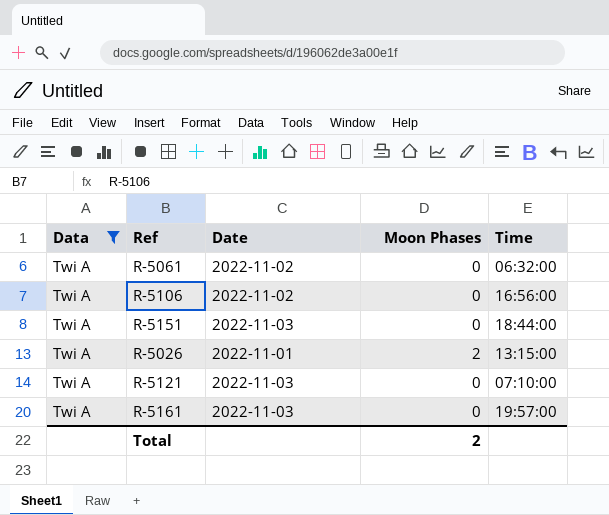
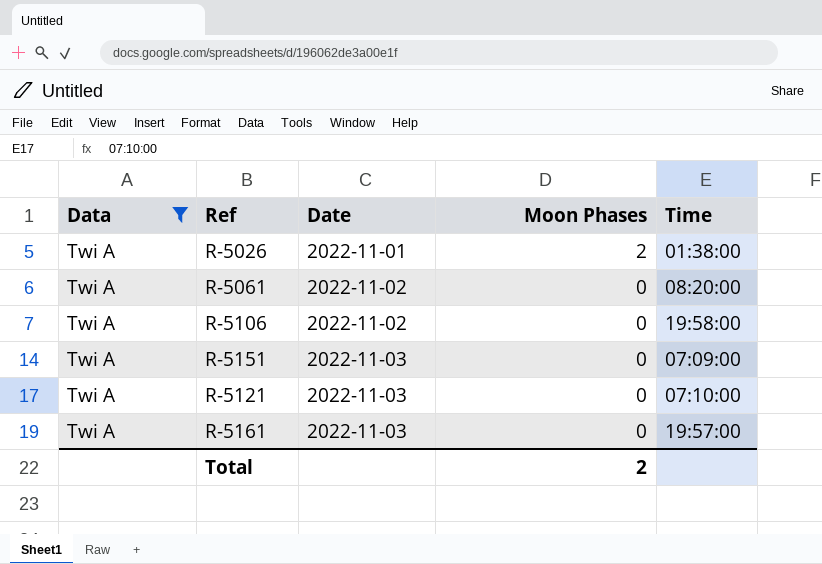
row order: none -> Date ascending
R-5026 | Time: 13:15:00 -> 01:38:00
R-5061 | Time: 06:32:00 -> 08:20:00
R-5106 | Time: 16:56:00 -> 19:58:00
R-5151 | Time: 18:44:00 -> 07:09:00

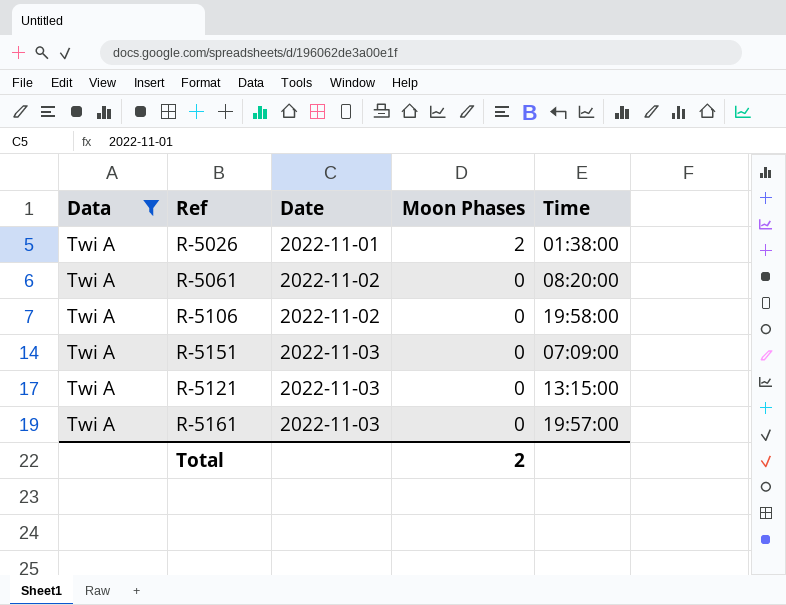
R-5121 | Time: 07:10:00 -> 13:15:00

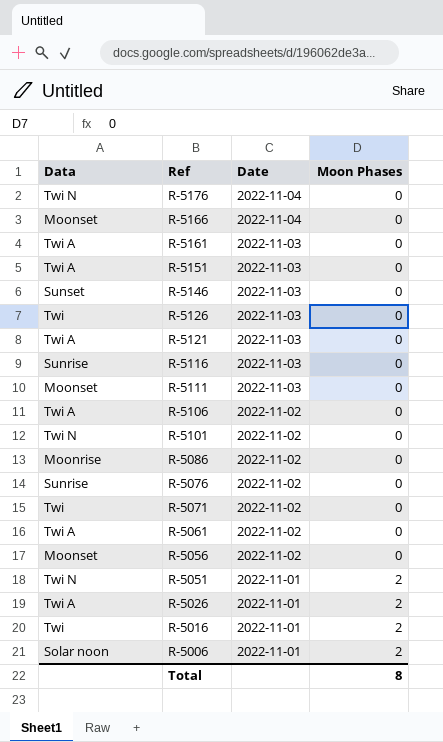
filter: Data = Twi A -> none
row order: Date ascending -> Ref descending
column Time | position: 5 -> none
Total | Moon Phases: 2 -> 8

